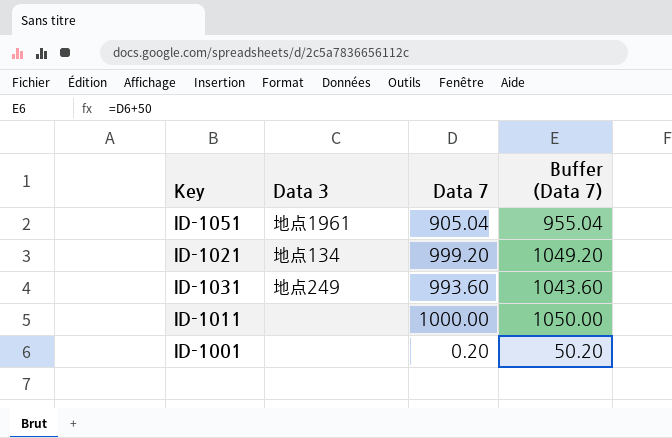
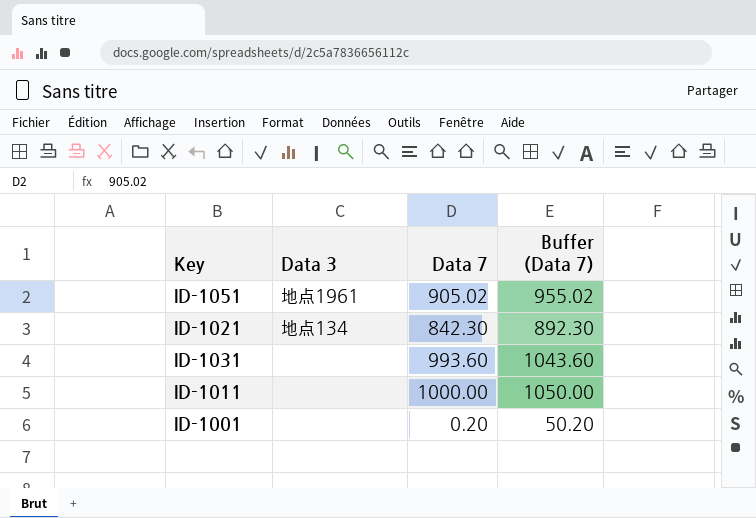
ID-1051 | Data 7: 905.04 -> 905.02
ID-1051 | Buffer (Data 7): 955.04 -> 955.02
ID-1021 | Data 7: 999.20 -> 842.30
ID-1021 | Buffer (Data 7): 1049.20 -> 892.30
ID-1031 | Data 3: 地点249 -> none

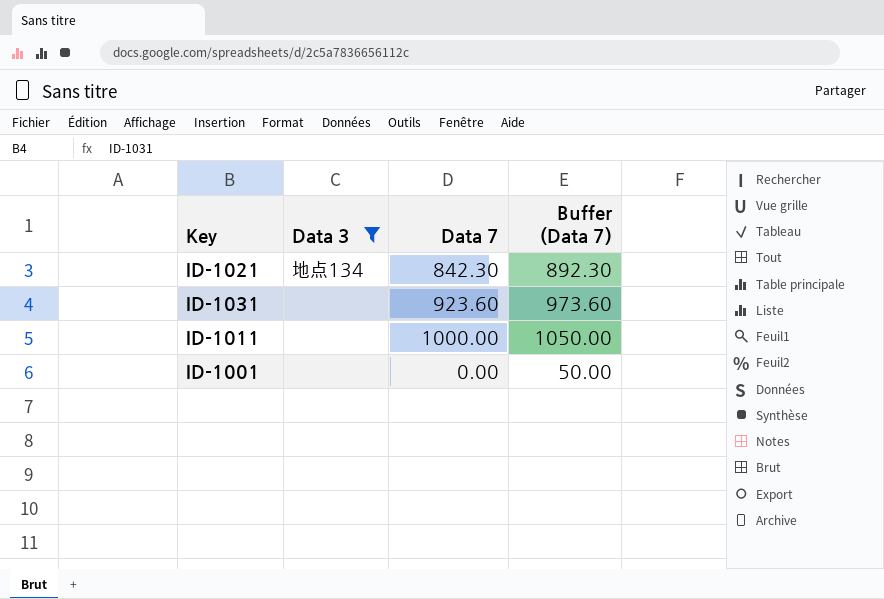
filter: none -> Data 3 != 地点1961
ID-1031 | Data 7: 993.60 -> 923.60
ID-1031 | Buffer (Data 7): 1043.60 -> 973.60
ID-1001 | Data 7: 0.20 -> 0.00
ID-1001 | Buffer (Data 7): 50.20 -> 50.00

